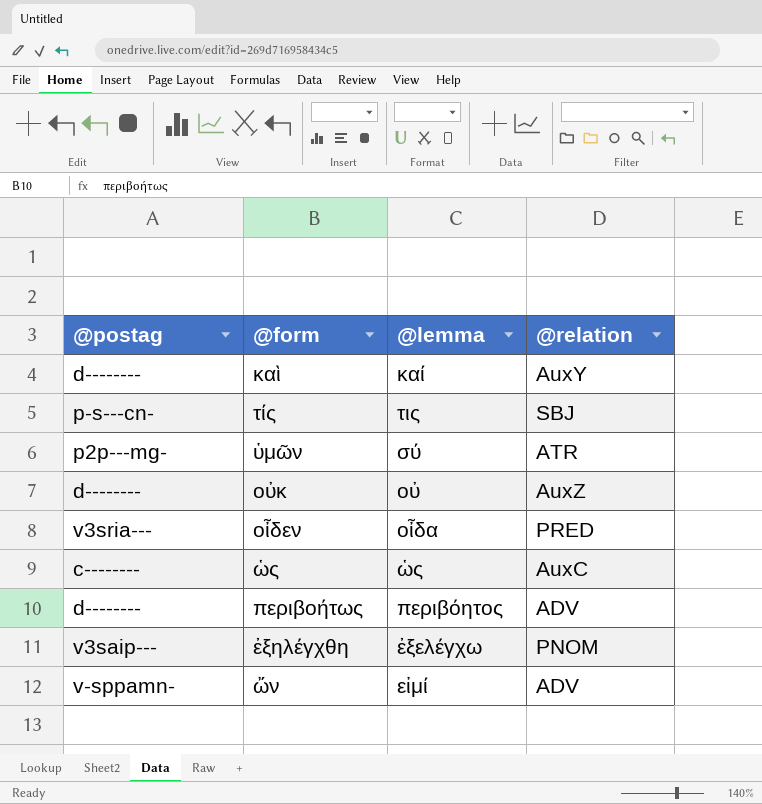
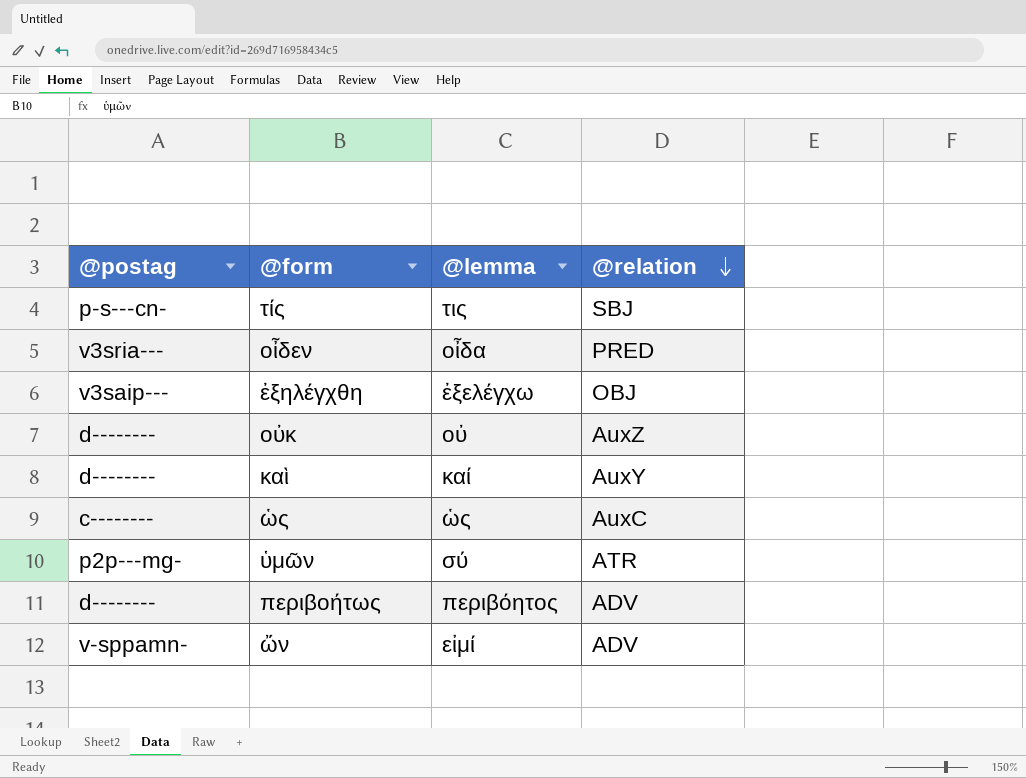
row order: none -> @relation descending
ἐξηλέγχθη | @relation: PNOM -> OBJ

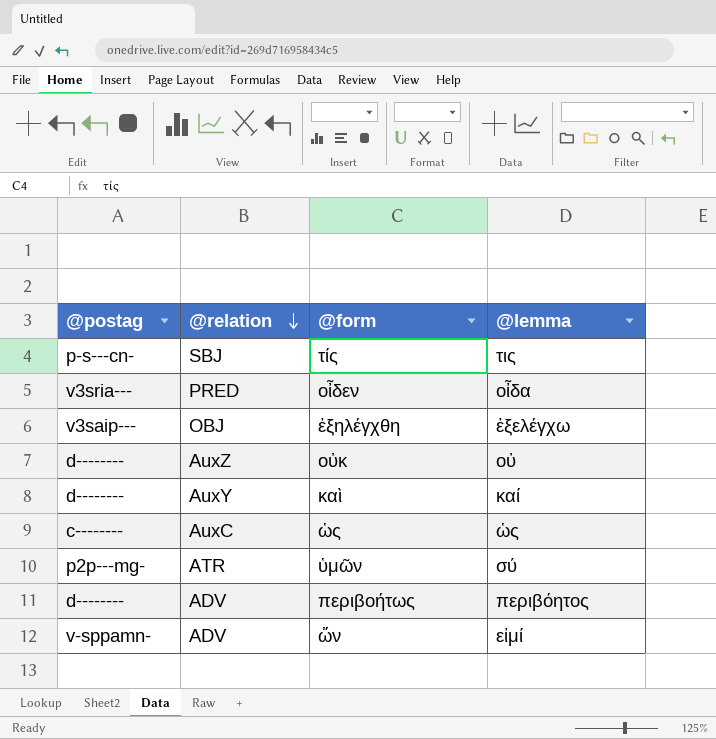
column @relation | position: 4 -> 2

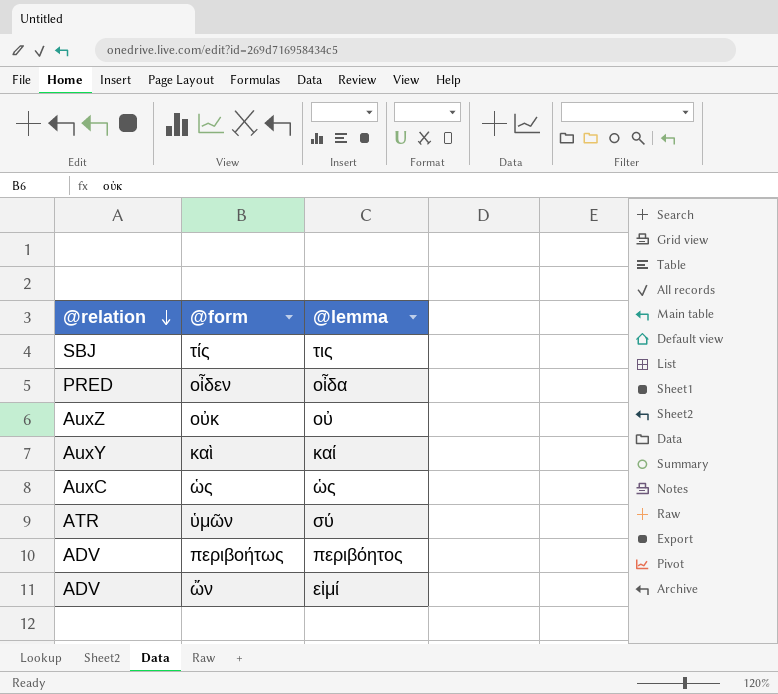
column @postag | position: 1 -> none
row ἐξηλέγχθη: v3saip--- | OBJ | ἐξελέγχω -> none

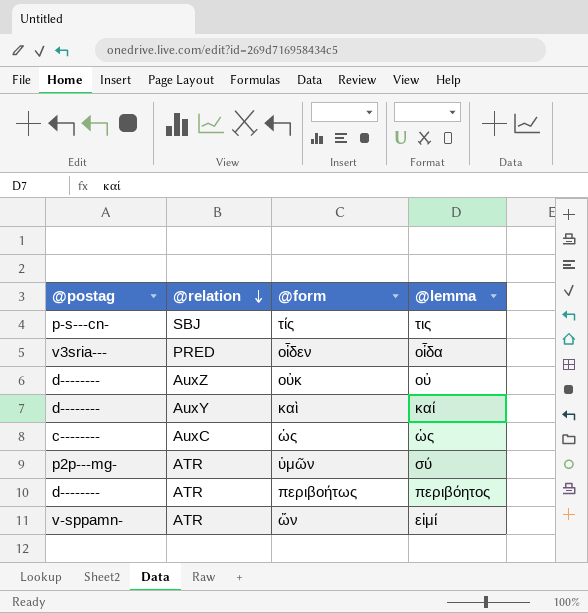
column @postag | position: none -> 1
περιβοήτως | @relation: ADV -> ATR
ὤν | @relation: ADV -> ATR

